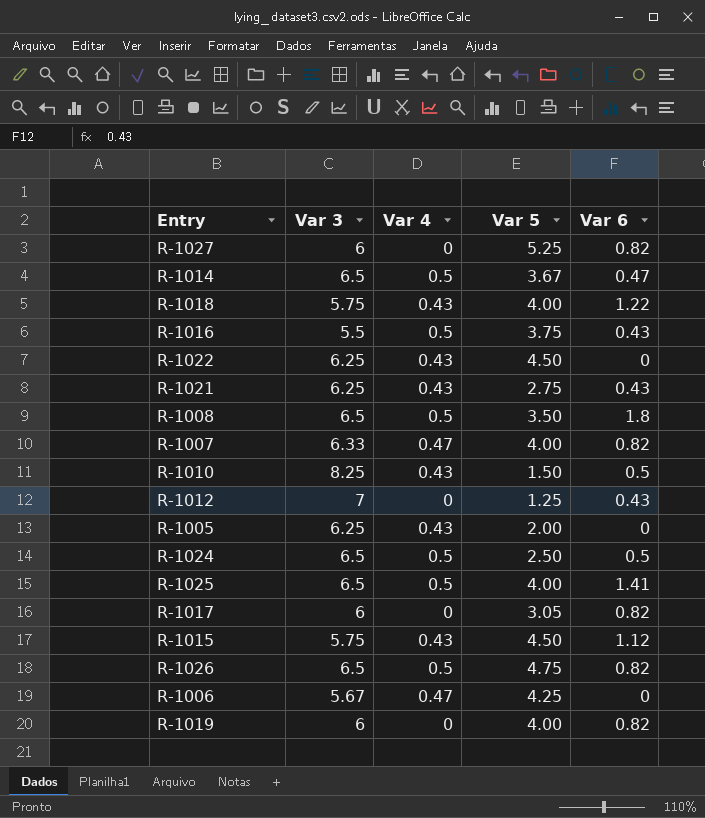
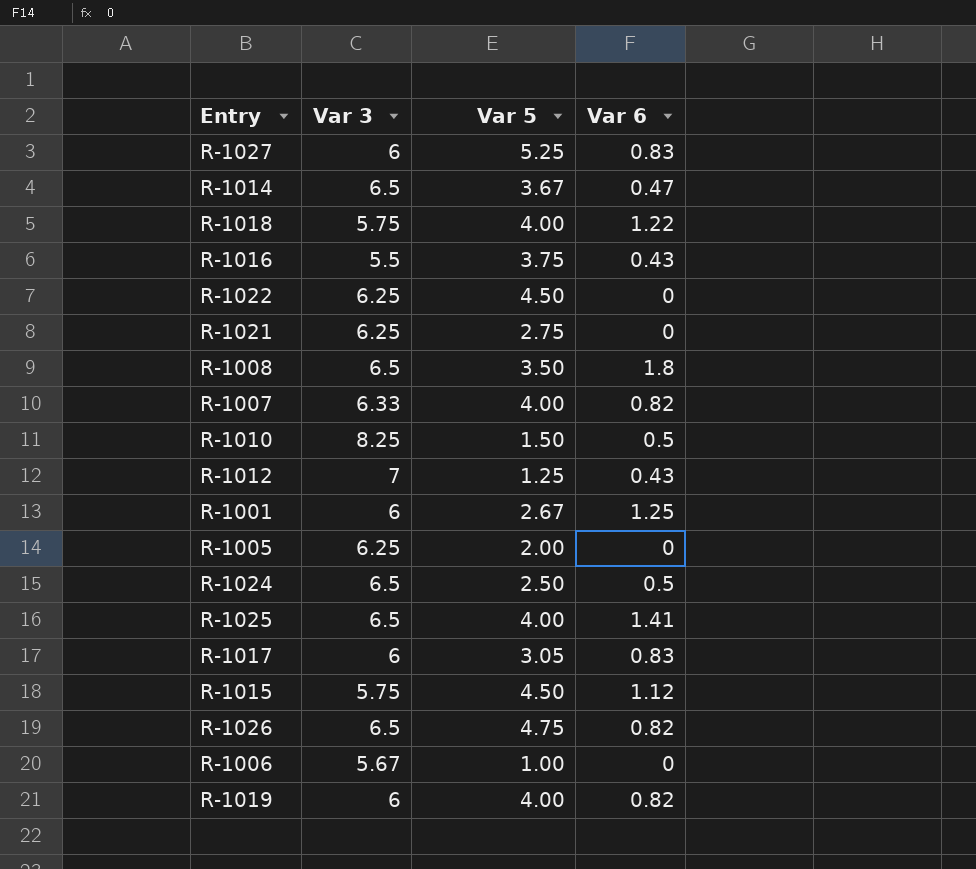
column Var 4 | position: 3 -> none
R-1027 | Var 6: 0.82 -> 0.83
R-1021 | Var 6: 0.43 -> 0
row R-1001: none -> 6 | 2.67 | 1.25
R-1017 | Var 6: 0.82 -> 0.83
R-1006 | Var 5: 4.25 -> 1.00

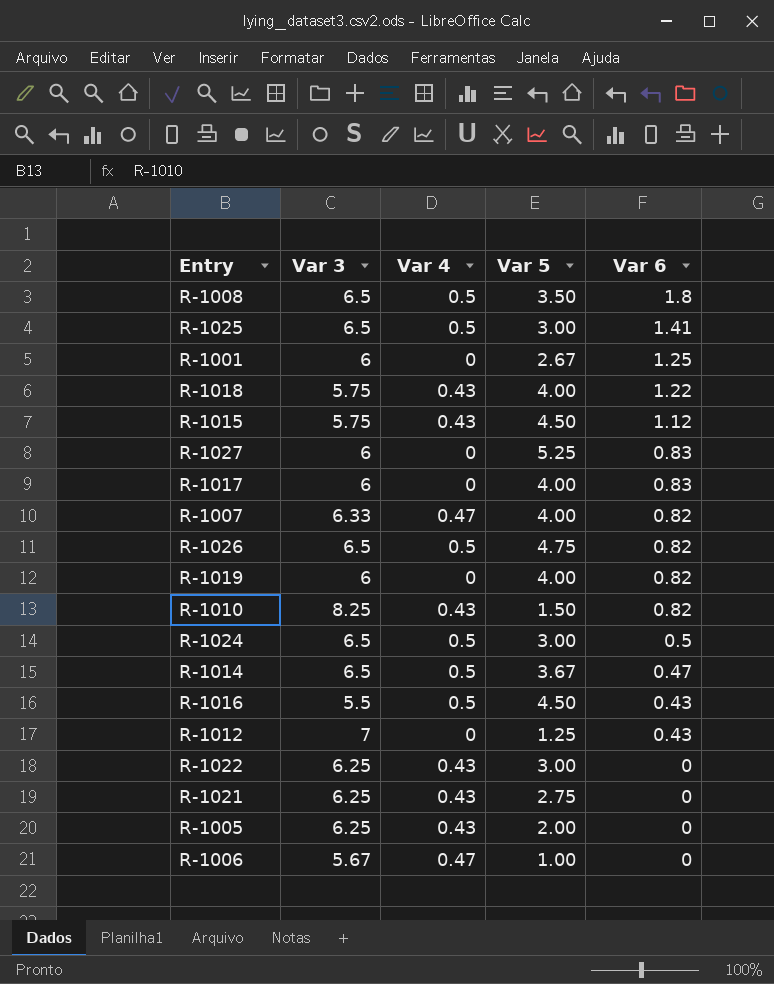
row order: none -> Var 6 descending
column Var 4 | position: none -> 3
R-1025 | Var 5: 4.00 -> 3.00
R-1017 | Var 5: 3.05 -> 4.00
R-1010 | Var 6: 0.5 -> 0.82
R-1024 | Var 5: 2.50 -> 3.00
R-1016 | Var 5: 3.75 -> 4.50
R-1022 | Var 5: 4.50 -> 3.00

